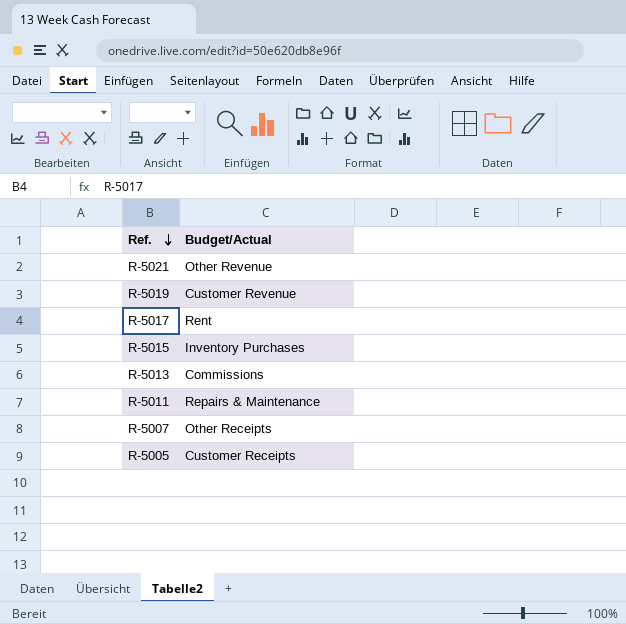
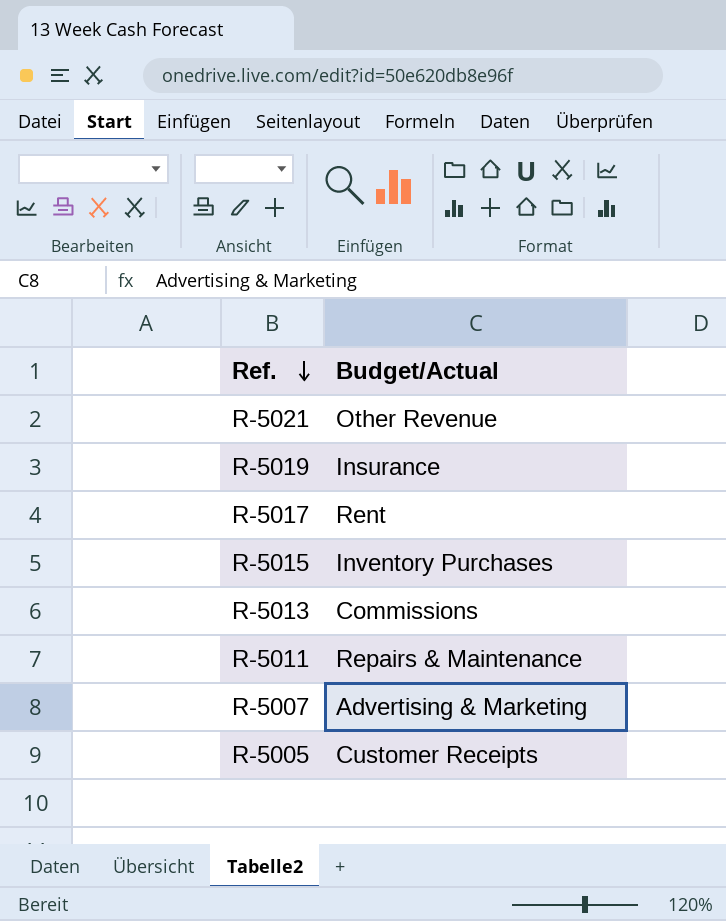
R-5019 | Budget/Actual: Customer Revenue -> Insurance
R-5007 | Budget/Actual: Other Receipts -> Advertising & Marketing

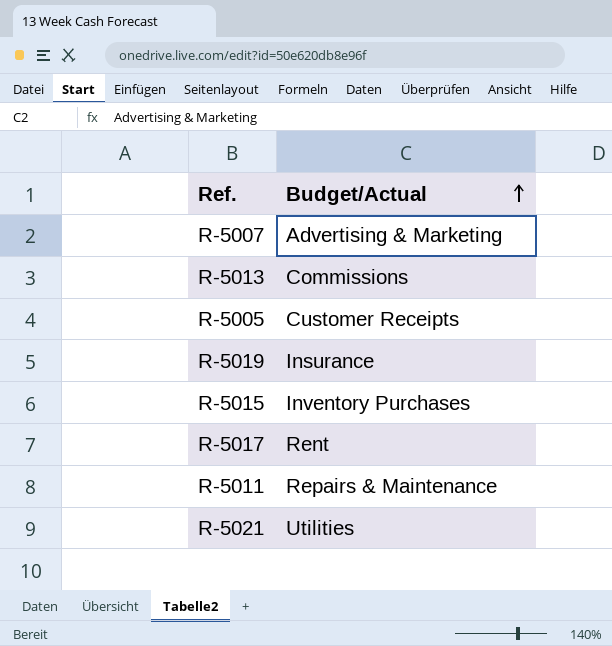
row order: Ref. descending -> Budget/Actual ascending
R-5021 | Budget/Actual: Other Revenue -> Utilities

